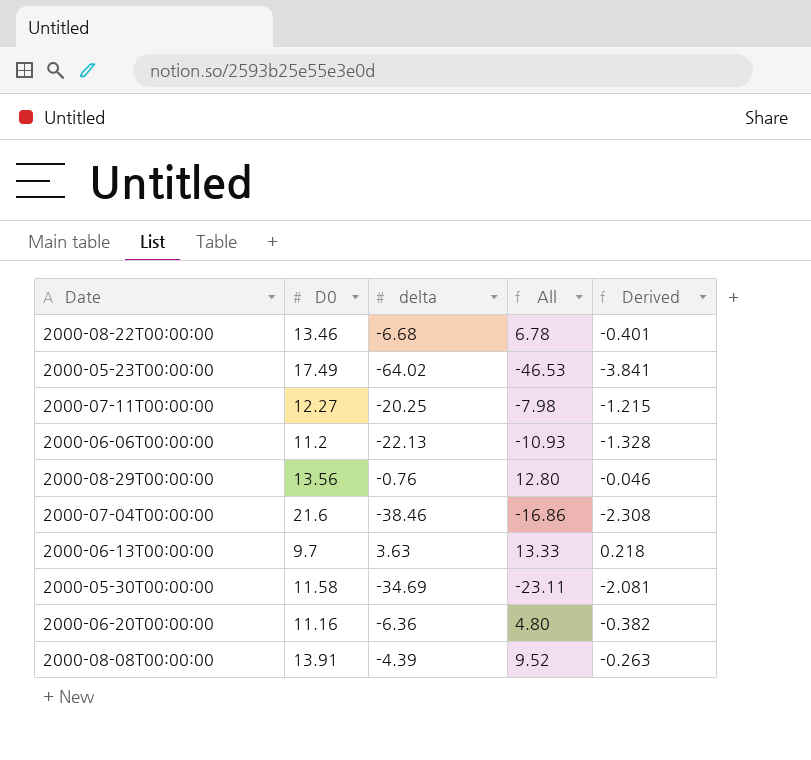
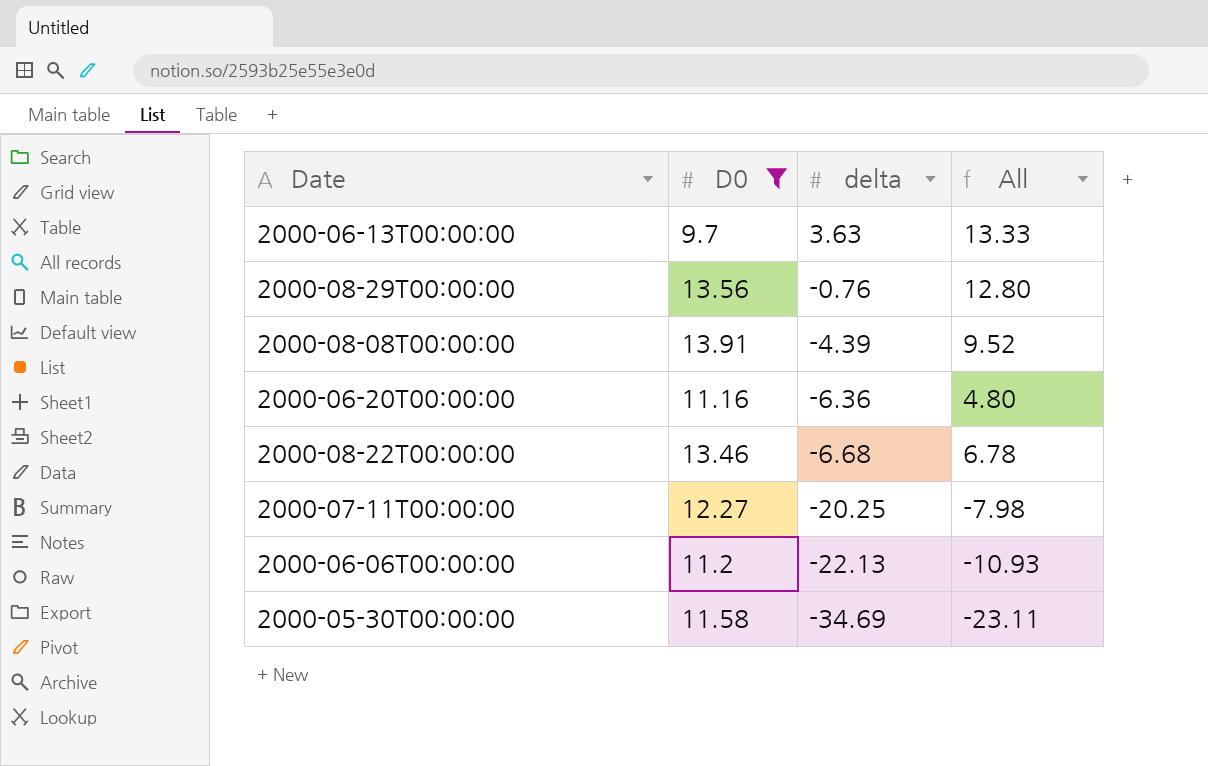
filter: none -> D0 <= 13.91
row order: none -> delta descending
column Derived | formula: [delta] * 0.06 -> none

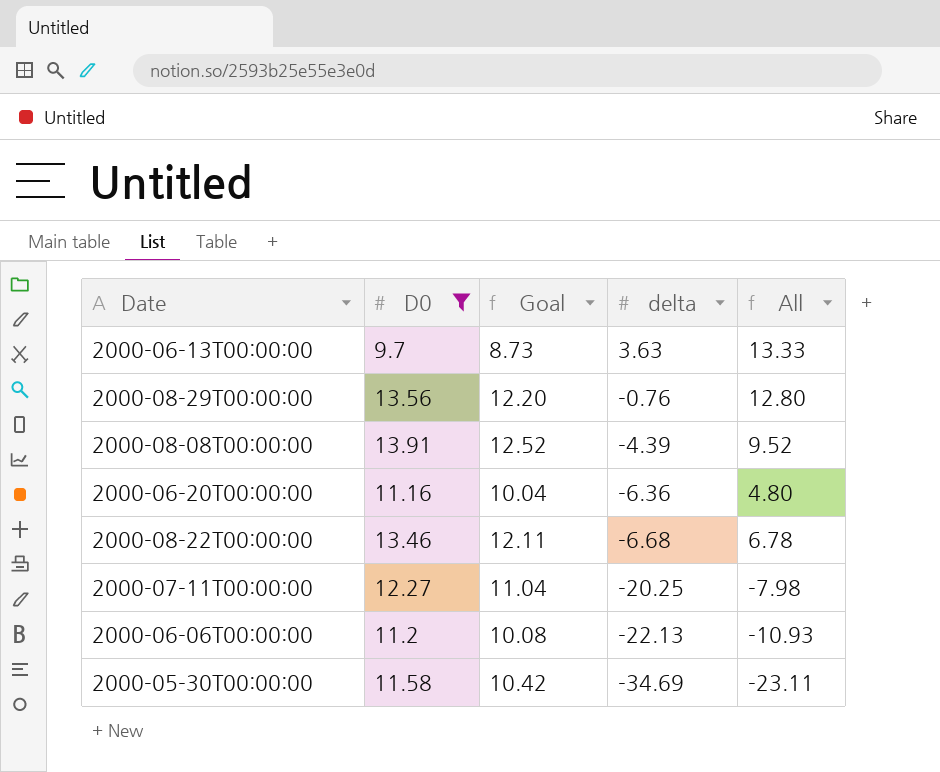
column Goal | formula: none -> [D0] * 0.9

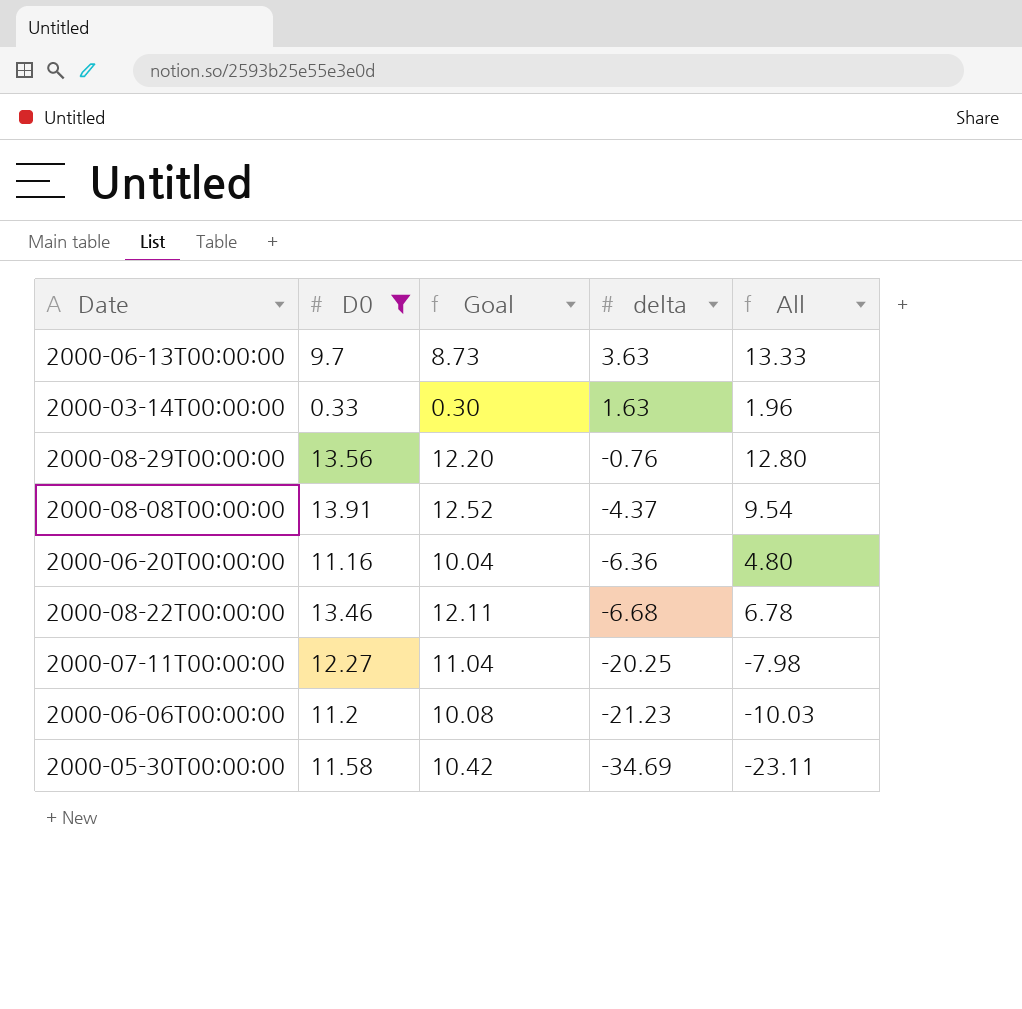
row 2000-03-14T00:00:00: none -> 0.33 | 0.30 | 1.63 | 1.96
2000-08-08T00:00:00 | delta: -4.39 -> -4.37
2000-08-08T00:00:00 | All: 9.52 -> 9.54
2000-06-06T00:00:00 | delta: -22.13 -> -21.23
2000-06-06T00:00:00 | All: -10.93 -> -10.03

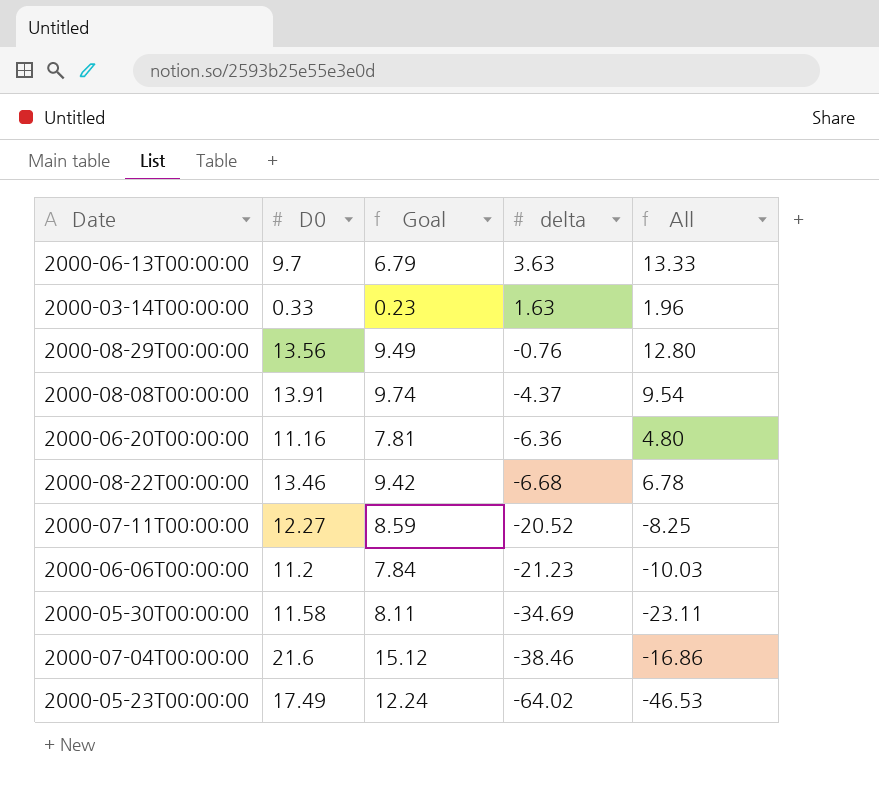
filter: D0 <= 13.91 -> none
column Goal | formula: [D0] * 0.9 -> [D0] * 0.7
2000-07-11T00:00:00 | delta: -20.25 -> -20.52
2000-07-11T00:00:00 | All: -7.98 -> -8.25

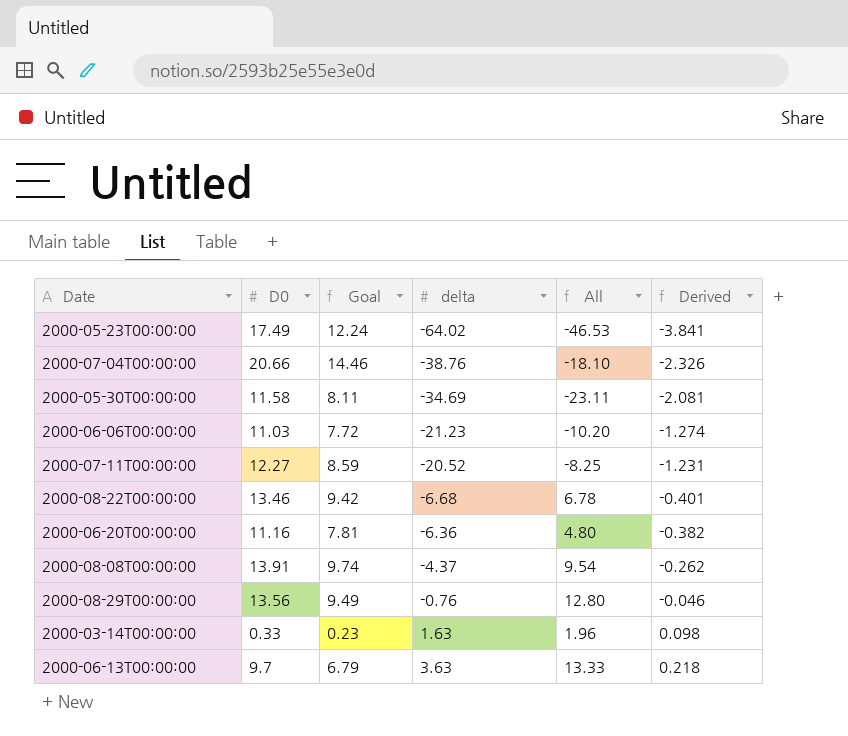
row order: delta descending -> delta ascending
column Derived | formula: none -> [delta] * 0.06
2000-07-04T00:00:00 | D0: 21.6 -> 20.66
2000-07-04T00:00:00 | Goal: 15.12 -> 14.46
2000-07-04T00:00:00 | delta: -38.46 -> -38.76
2000-07-04T00:00:00 | All: -16.86 -> -18.10
2000-06-06T00:00:00 | D0: 11.2 -> 11.03
2000-06-06T00:00:00 | Goal: 7.84 -> 7.72
2000-06-06T00:00:00 | All: -10.03 -> -10.20

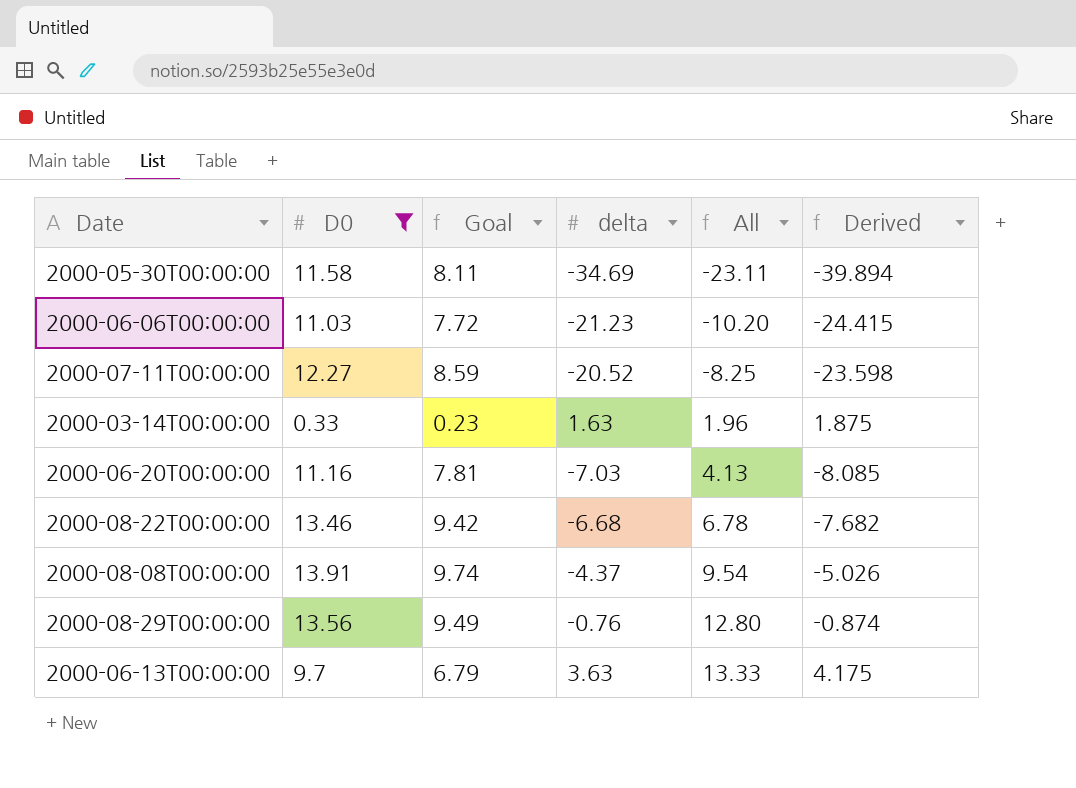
filter: none -> D0 <= 13.91
row order: delta ascending -> All ascending
column Derived | formula: [delta] * 0.06 -> [delta] * 1.15
2000-06-20T00:00:00 | delta: -6.36 -> -7.03
2000-06-20T00:00:00 | All: 4.80 -> 4.13

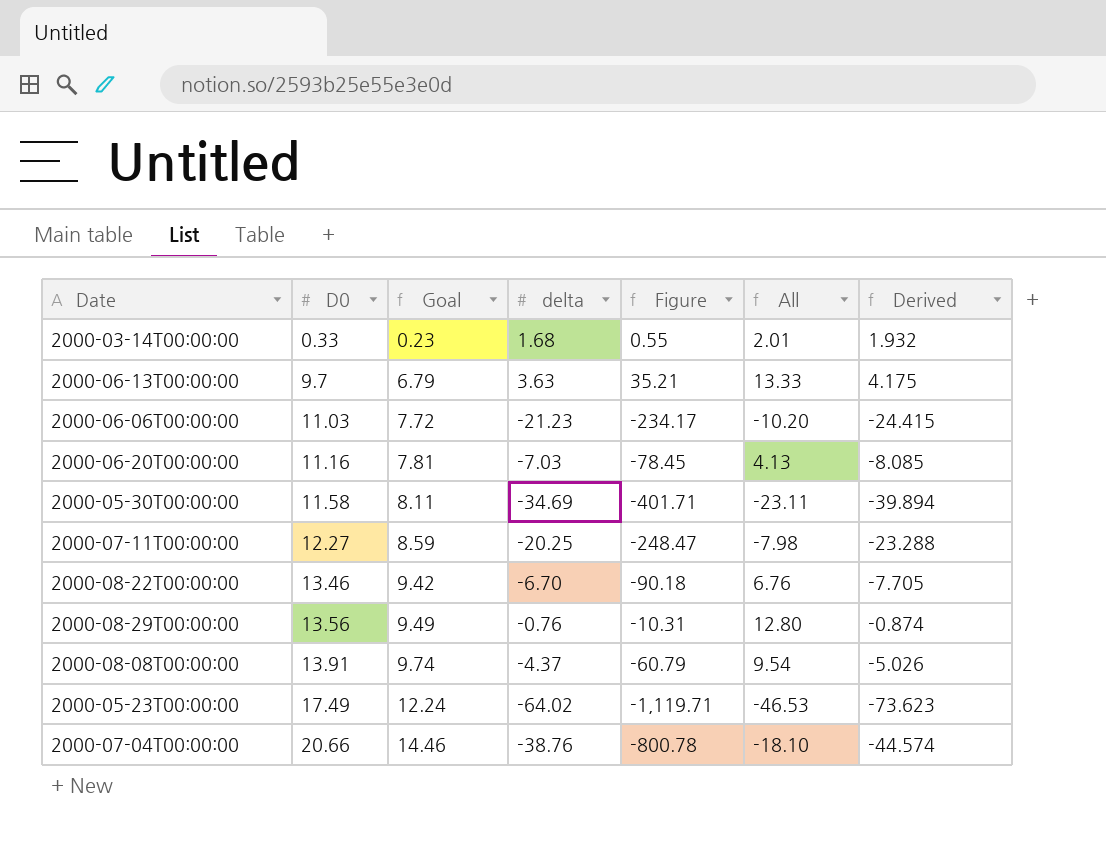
filter: D0 <= 13.91 -> none
row order: All ascending -> D0 ascending
column Figure | formula: none -> [D0] * [delta]
2000-03-14T00:00:00 | delta: 1.63 -> 1.68
2000-03-14T00:00:00 | All: 1.96 -> 2.01
2000-03-14T00:00:00 | Derived: 1.875 -> 1.932
2000-07-11T00:00:00 | delta: -20.52 -> -20.25
2000-07-11T00:00:00 | All: -8.25 -> -7.98
2000-07-11T00:00:00 | Derived: -23.598 -> -23.288
2000-08-22T00:00:00 | delta: -6.68 -> -6.70
2000-08-22T00:00:00 | All: 6.78 -> 6.76
2000-08-22T00:00:00 | Derived: -7.682 -> -7.705

